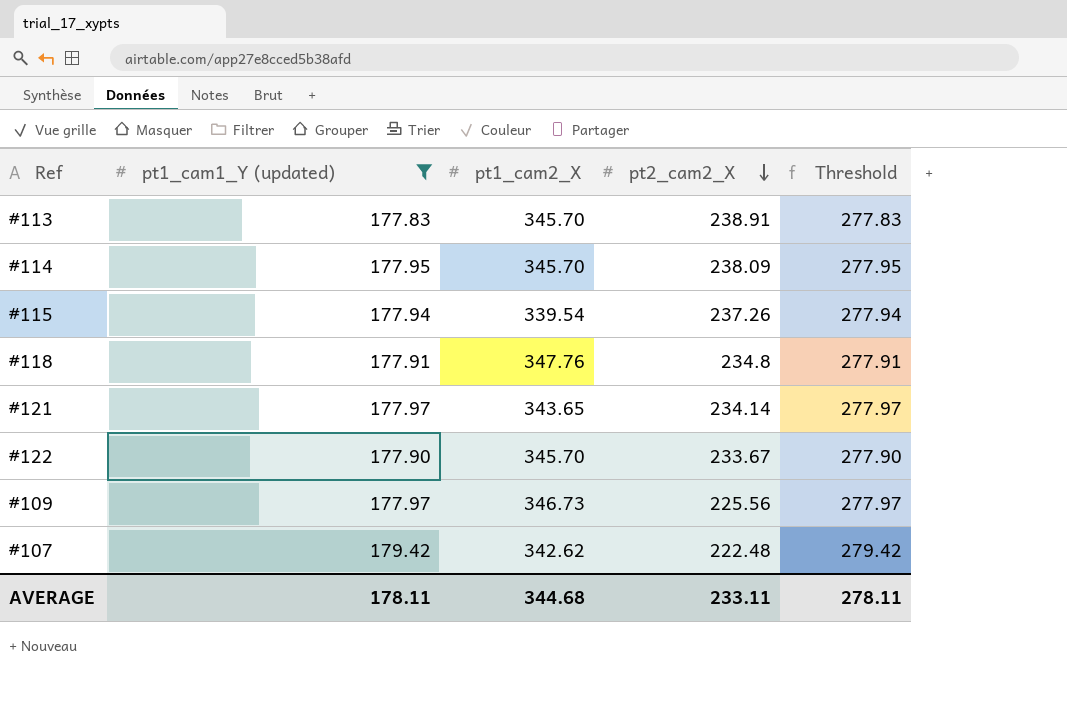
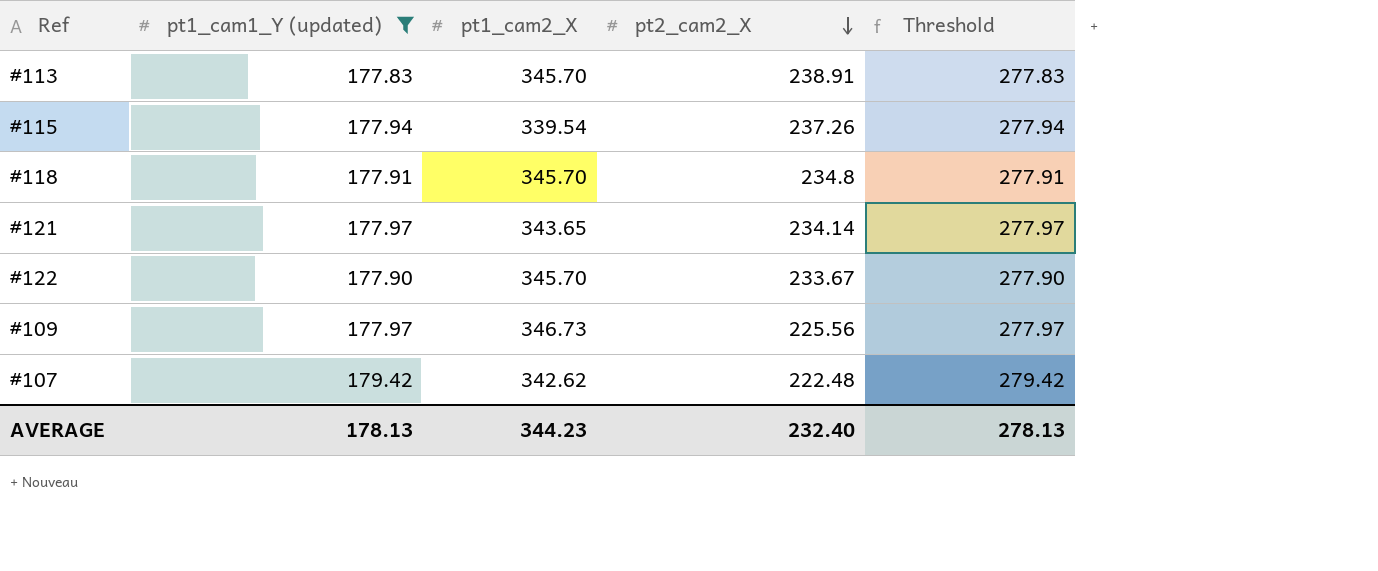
row #114: 177.95 | 345.70 | 238.09 | 277.95 -> none
#118 | pt1_cam2_X: 347.76 -> 345.70
AVERAGE | pt1_cam1_Y (updated): 178.11 -> 178.13
AVERAGE | pt1_cam2_X: 344.68 -> 344.23
AVERAGE | pt2_cam2_X: 233.11 -> 232.40
AVERAGE | Threshold: 278.11 -> 278.13

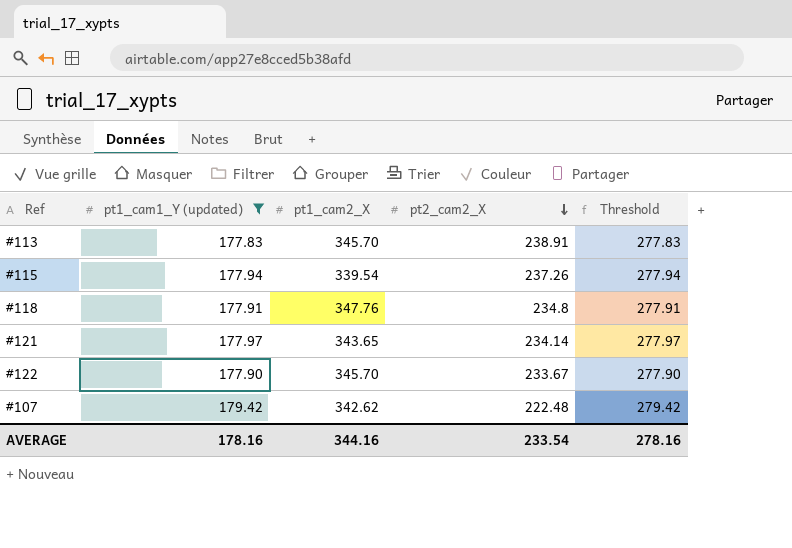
row #109: 177.97 | 346.73 | 225.56 | 277.97 -> none
#118 | pt1_cam2_X: 345.70 -> 347.76
AVERAGE | pt1_cam1_Y (updated): 178.13 -> 178.16
AVERAGE | pt1_cam2_X: 344.23 -> 344.16
AVERAGE | pt2_cam2_X: 232.40 -> 233.54
AVERAGE | Threshold: 278.13 -> 278.16

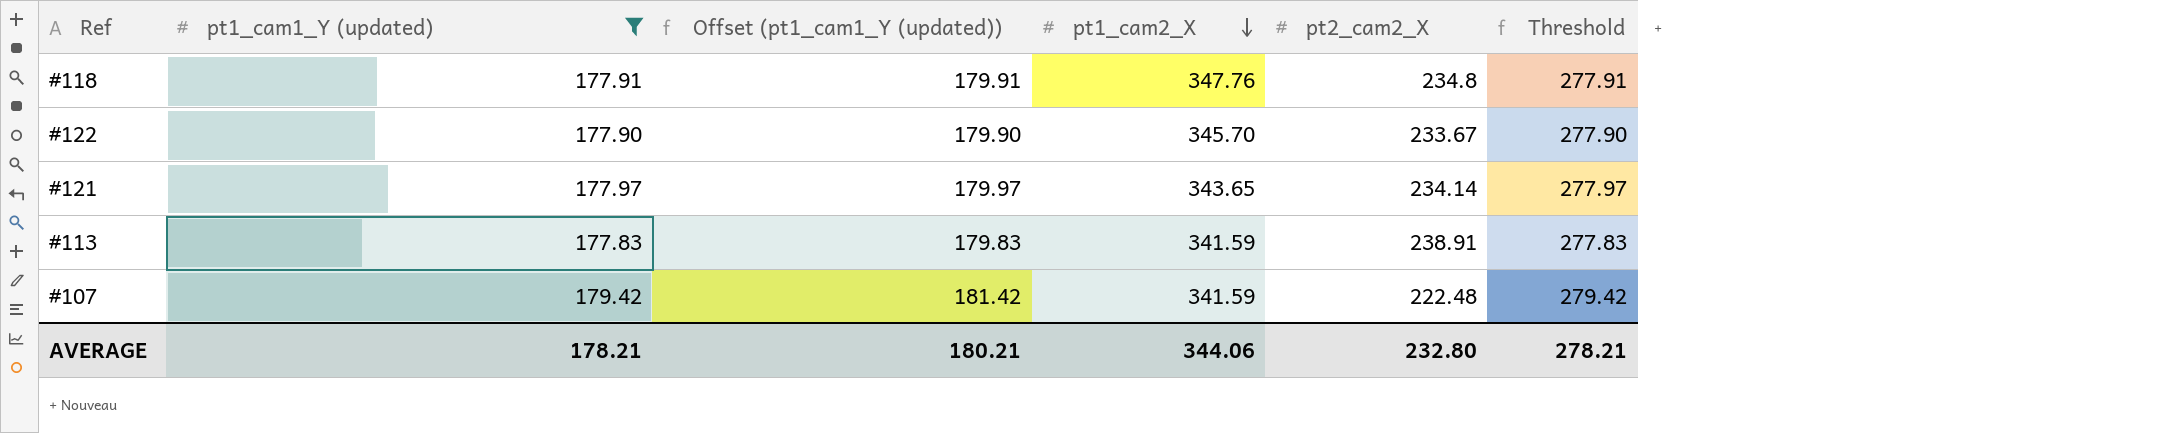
row order: pt2_cam2_X descending -> pt1_cam2_X descending
column Offset (pt1_cam1_Y (updated)) | formula: none -> [pt1_cam1_Y (updated)] + 2
row #115: 177.94 | 339.54 | 237.26 | 277.94 -> none
#113 | pt1_cam2_X: 345.70 -> 341.59
#107 | pt1_cam2_X: 342.62 -> 341.59
AVERAGE | pt1_cam1_Y (updated): 178.16 -> 178.21
AVERAGE | pt1_cam2_X: 344.16 -> 344.06
AVERAGE | pt2_cam2_X: 233.54 -> 232.80
AVERAGE | Threshold: 278.16 -> 278.21

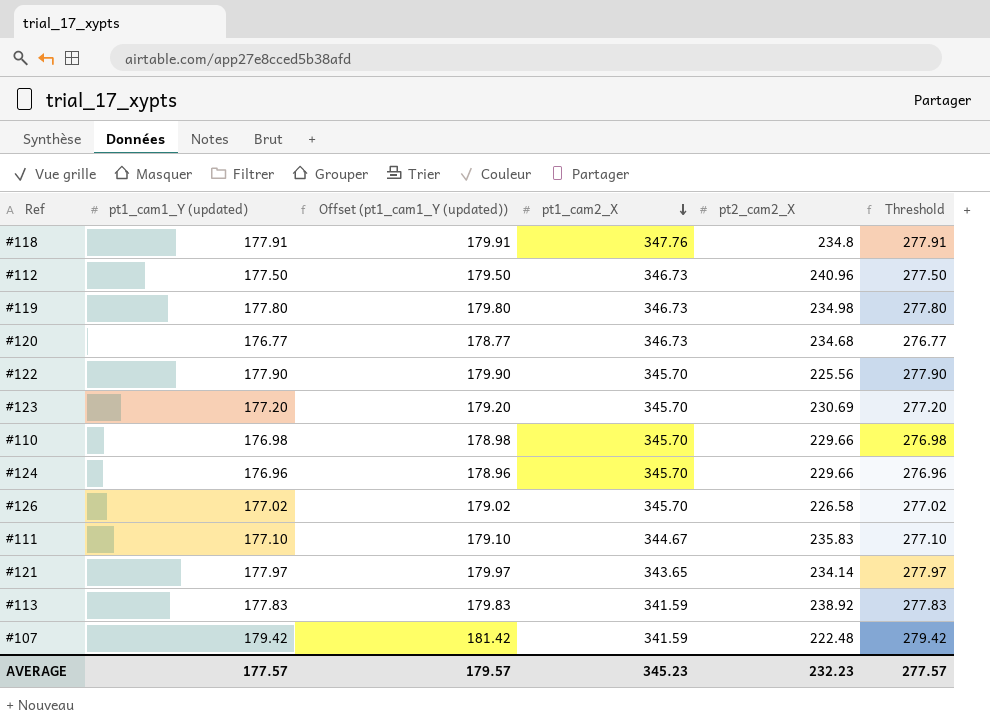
filter: pt1_cam1_Y (updated) >= 177.83 -> none
#122 | pt2_cam2_X: 233.67 -> 225.56
#113 | pt2_cam2_X: 238.91 -> 238.92
AVERAGE | pt1_cam1_Y (updated): 178.21 -> 177.57
AVERAGE | Offset (pt1_cam1_Y (updated)): 180.21 -> 179.57
AVERAGE | pt1_cam2_X: 344.06 -> 345.23
AVERAGE | pt2_cam2_X: 232.80 -> 232.23
AVERAGE | Threshold: 278.21 -> 277.57

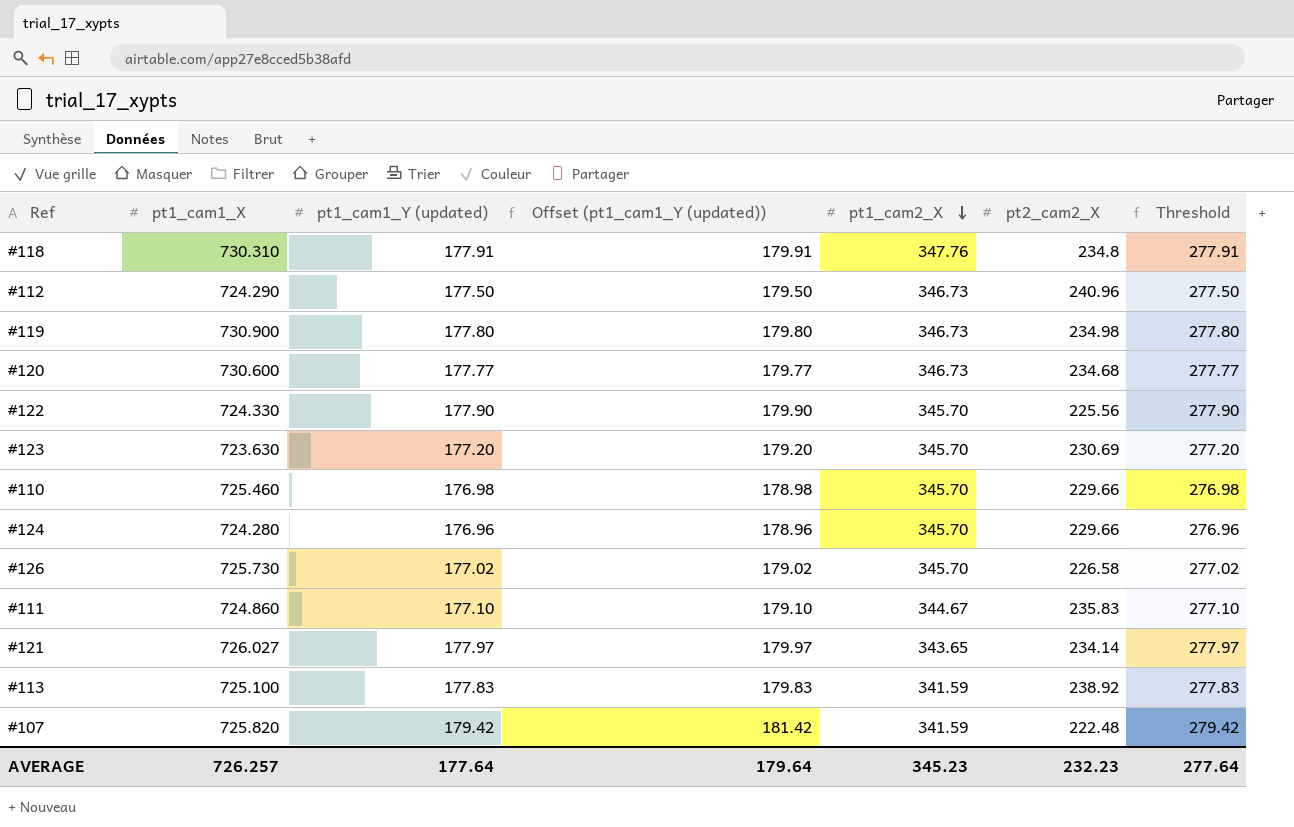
column pt1_cam1_X | position: none -> 2
#120 | pt1_cam1_Y (updated): 176.77 -> 177.77
#120 | Offset (pt1_cam1_Y (updated)): 178.77 -> 179.77
#120 | Threshold: 276.77 -> 277.77
AVERAGE | pt1_cam1_Y (updated): 177.57 -> 177.64
AVERAGE | Offset (pt1_cam1_Y (updated)): 179.57 -> 179.64
AVERAGE | Threshold: 277.57 -> 277.64

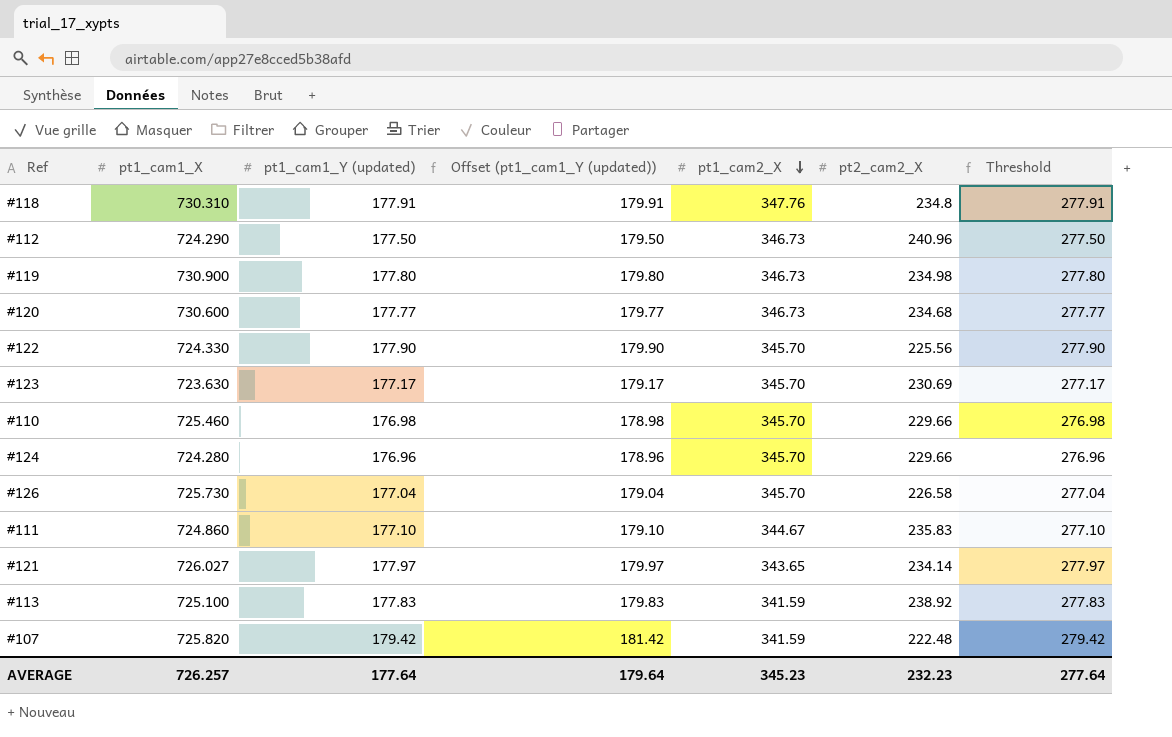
#123 | pt1_cam1_Y (updated): 177.20 -> 177.17
#123 | Offset (pt1_cam1_Y (updated)): 179.20 -> 179.17
#123 | Threshold: 277.20 -> 277.17
#126 | pt1_cam1_Y (updated): 177.02 -> 177.04
#126 | Offset (pt1_cam1_Y (updated)): 179.02 -> 179.04
#126 | Threshold: 277.02 -> 277.04

